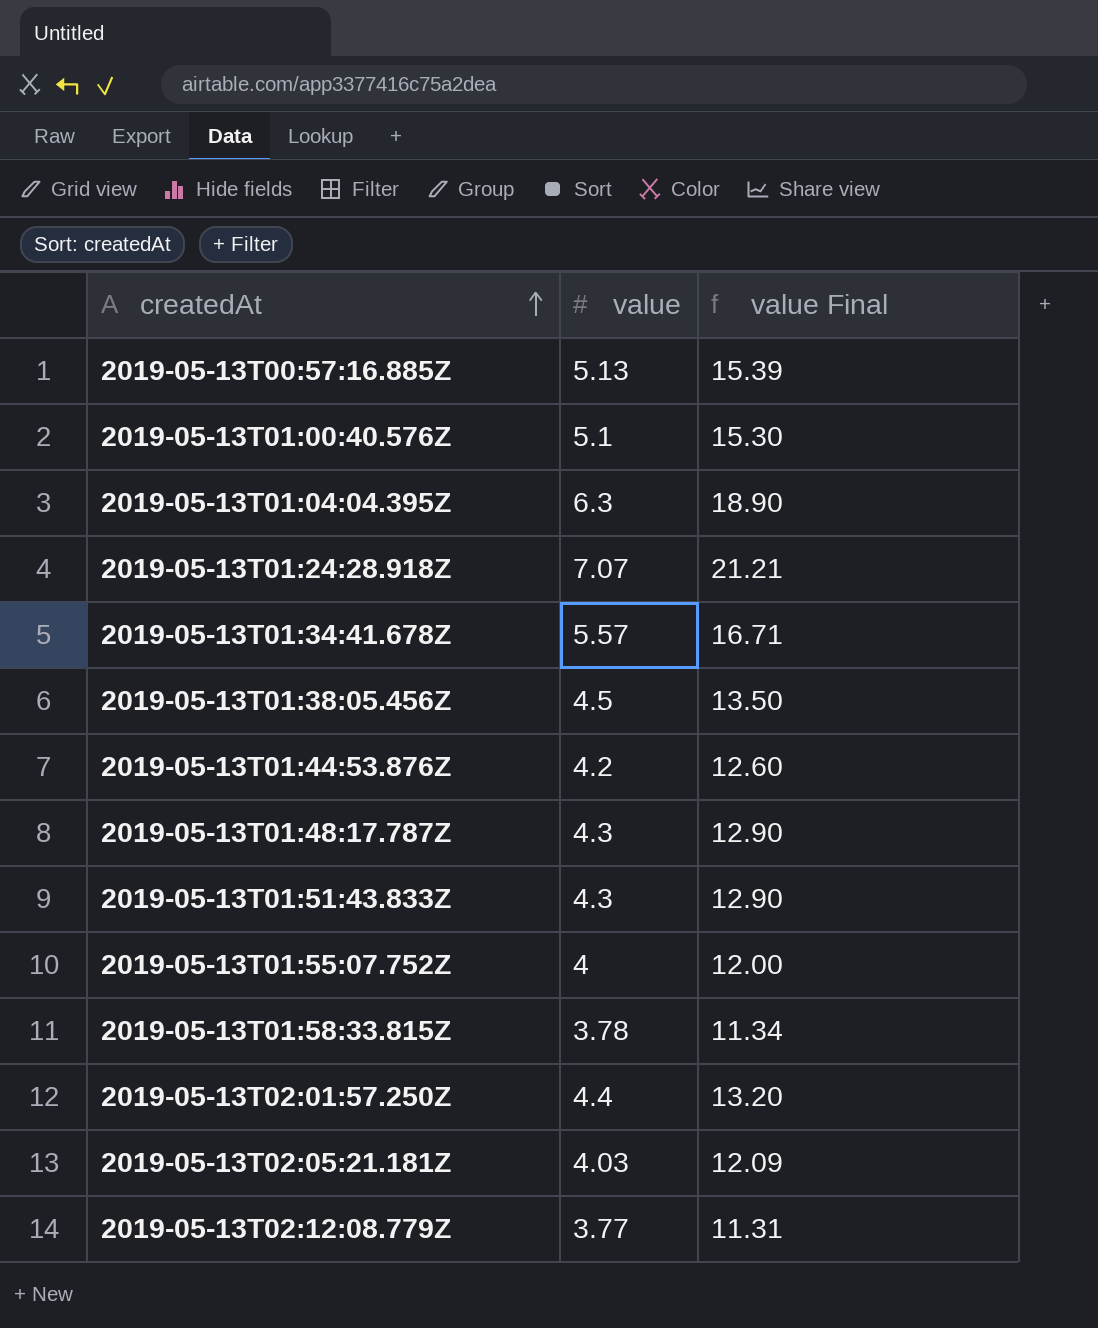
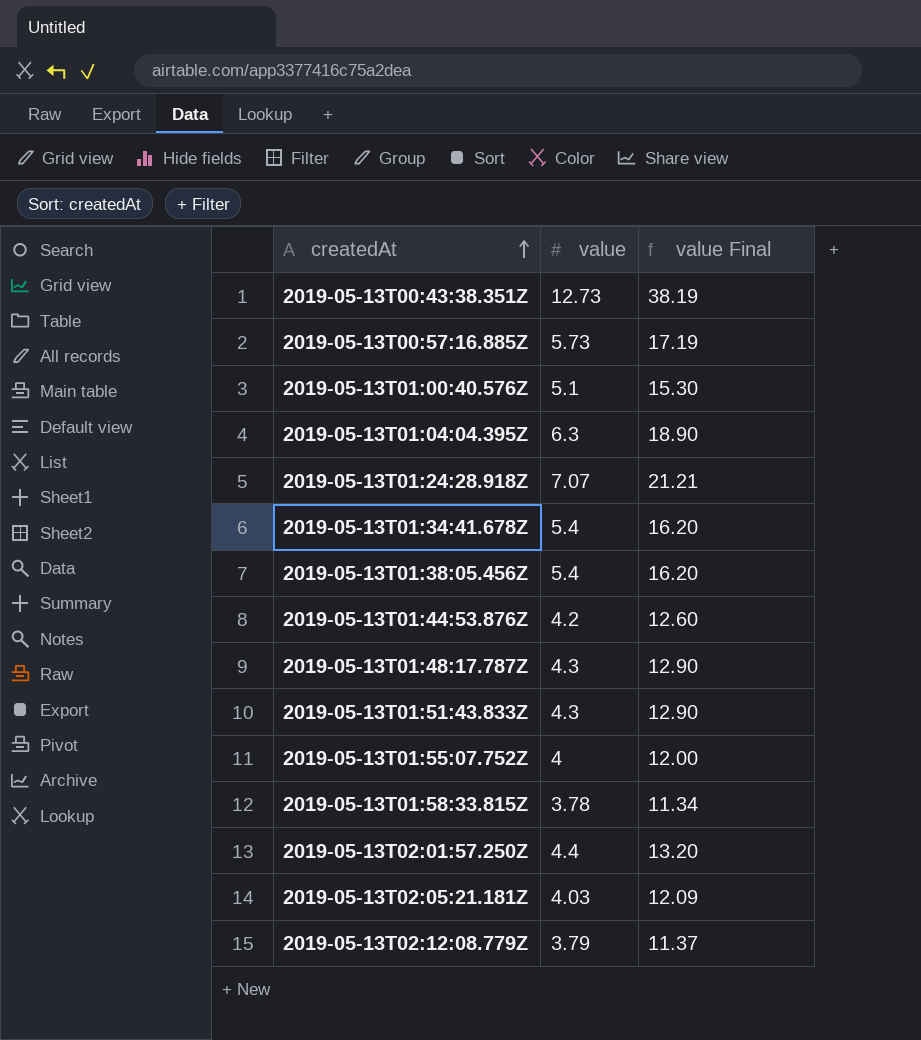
row 2019-05-13T00:43:38.351Z: none -> 12.73 | 38.19
2019-05-13T00:57:16.885Z | value: 5.13 -> 5.73
2019-05-13T00:57:16.885Z | value Final: 15.39 -> 17.19
2019-05-13T01:34:41.678Z | value: 5.57 -> 5.4
2019-05-13T01:34:41.678Z | value Final: 16.71 -> 16.20
2019-05-13T01:38:05.456Z | value: 4.5 -> 5.4
2019-05-13T01:38:05.456Z | value Final: 13.50 -> 16.20
2019-05-13T02:12:08.779Z | value: 3.77 -> 3.79
2019-05-13T02:12:08.779Z | value Final: 11.31 -> 11.37

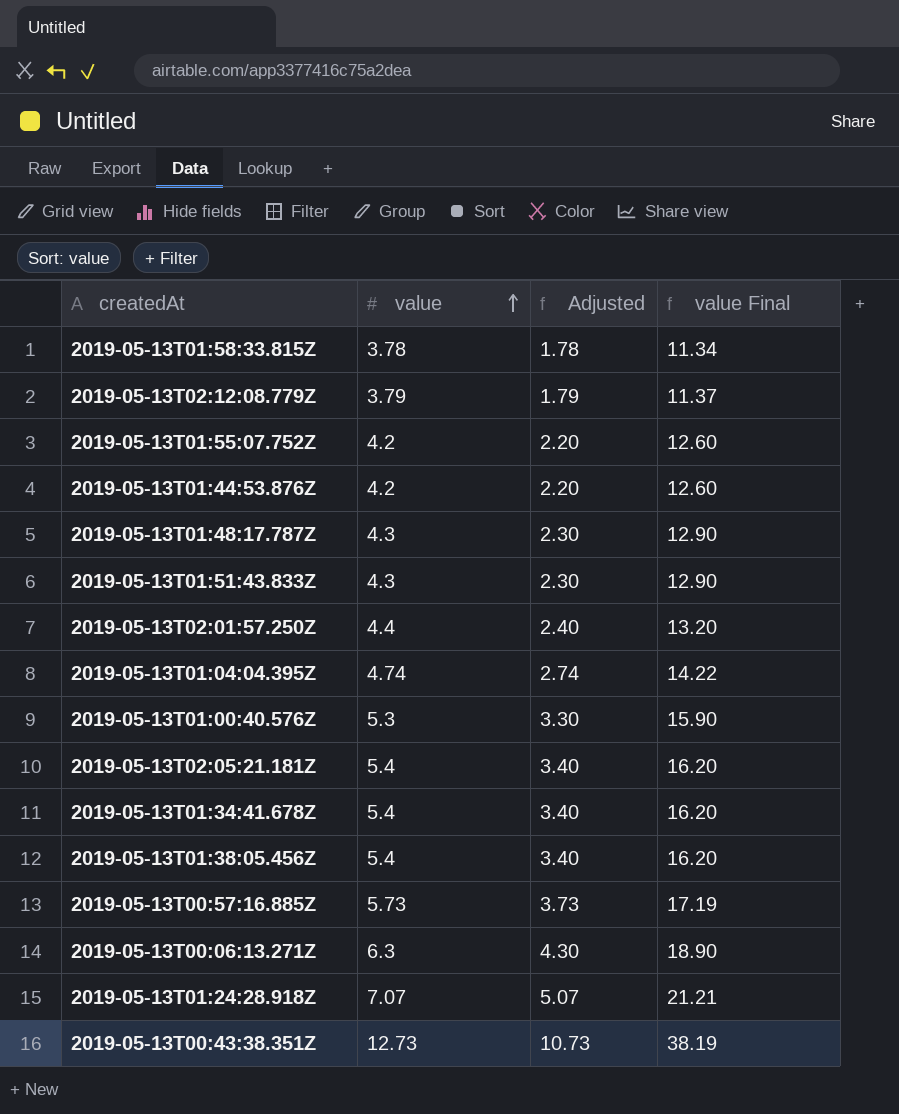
row order: createdAt ascending -> value ascending
column Adjusted | formula: none -> [value] - 2
2019-05-13T01:55:07.752Z | value: 4 -> 4.2
2019-05-13T01:55:07.752Z | value Final: 12.00 -> 12.60
2019-05-13T01:04:04.395Z | value: 6.3 -> 4.74
2019-05-13T01:04:04.395Z | value Final: 18.90 -> 14.22
2019-05-13T01:00:40.576Z | value: 5.1 -> 5.3
2019-05-13T01:00:40.576Z | value Final: 15.30 -> 15.90
2019-05-13T02:05:21.181Z | value: 4.03 -> 5.4
2019-05-13T02:05:21.181Z | value Final: 12.09 -> 16.20
row 2019-05-13T00:06:13.271Z: none -> 6.3 | 4.30 | 18.90

